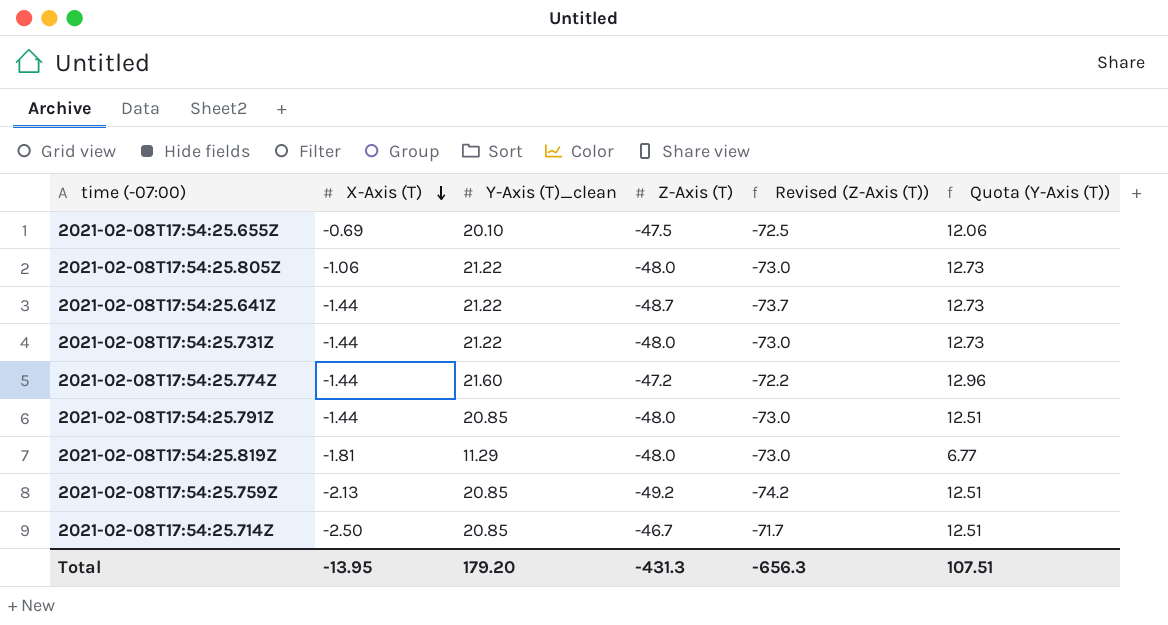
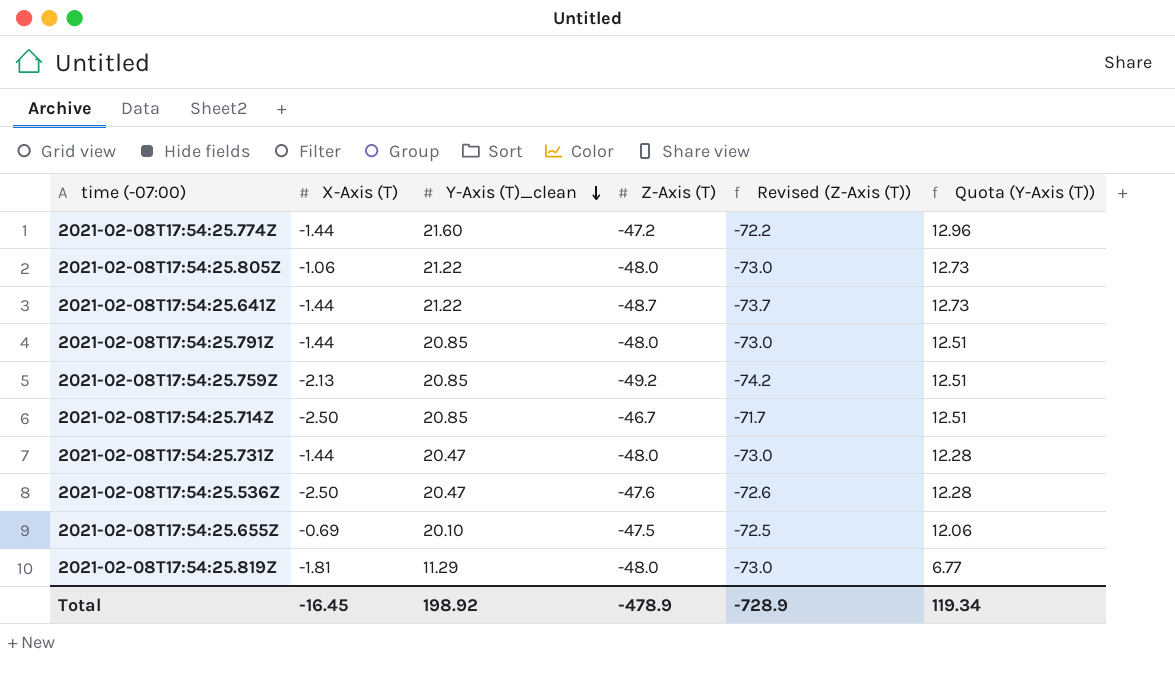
row order: X-Axis (T) descending -> Y-Axis (T)_clean descending
2021-02-08T17:54:25.731Z | Y-Axis (T)_clean: 21.22 -> 20.47
2021-02-08T17:54:25.731Z | Quota (Y-Axis (T)): 12.73 -> 12.28
row 2021-02-08T17:54:25.536Z: none -> -2.50 | 20.47 | -47.6 | -72.6 | 12.28
Total | X-Axis (T): -13.95 -> -16.45
Total | Y-Axis (T)_clean: 179.20 -> 198.92
Total | Z-Axis (T): -431.3 -> -478.9
Total | Revised (Z-Axis (T)): -656.3 -> -728.9
Total | Quota (Y-Axis (T)): 107.51 -> 119.34

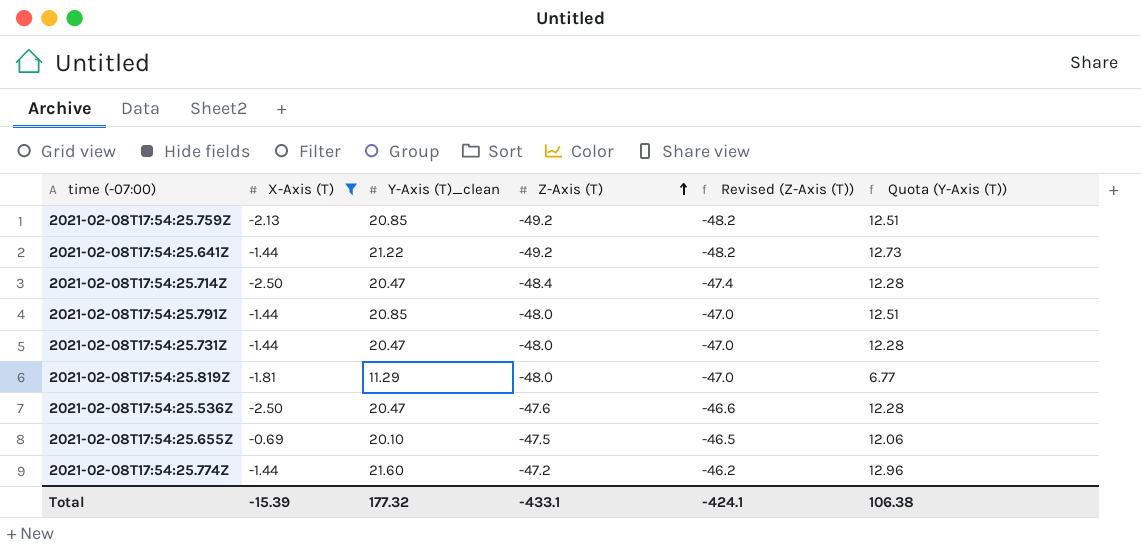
filter: none -> X-Axis (T) != -1.06
row order: Y-Axis (T)_clean descending -> Z-Axis (T) ascending
column Revised (Z-Axis (T)) | formula: [Z-Axis (T)] - 25 -> [Z-Axis (T)] + 1
2021-02-08T17:54:25.641Z | Z-Axis (T): -48.7 -> -49.2
2021-02-08T17:54:25.714Z | Y-Axis (T)_clean: 20.85 -> 20.47
2021-02-08T17:54:25.714Z | Z-Axis (T): -46.7 -> -48.4
2021-02-08T17:54:25.714Z | Quota (Y-Axis (T)): 12.51 -> 12.28
Total | X-Axis (T): -16.45 -> -15.39
Total | Y-Axis (T)_clean: 198.92 -> 177.32
Total | Z-Axis (T): -478.9 -> -433.1
Total | Revised (Z-Axis (T)): -728.9 -> -424.1
Total | Quota (Y-Axis (T)): 119.34 -> 106.38

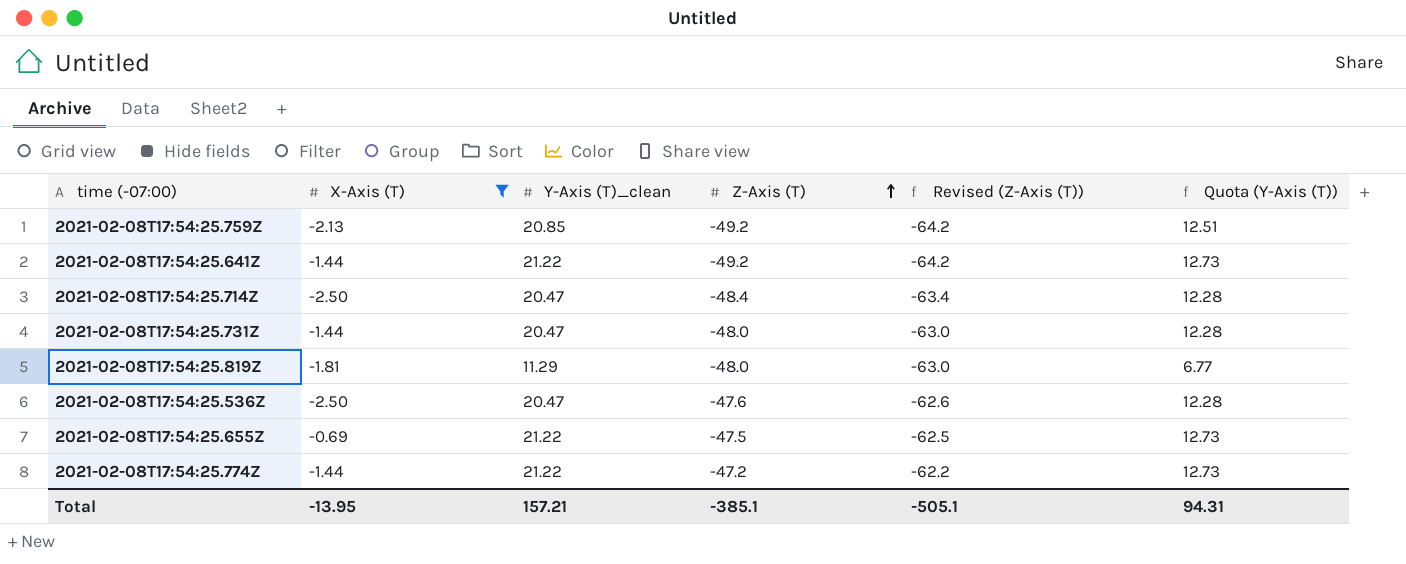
column Revised (Z-Axis (T)) | formula: [Z-Axis (T)] + 1 -> [Z-Axis (T)] - 15
row 2021-02-08T17:54:25.791Z: -1.44 | 20.85 | -48.0 | -47.0 | 12.51 -> none
2021-02-08T17:54:25.655Z | Y-Axis (T)_clean: 20.10 -> 21.22
2021-02-08T17:54:25.655Z | Quota (Y-Axis (T)): 12.06 -> 12.73
2021-02-08T17:54:25.774Z | Y-Axis (T)_clean: 21.60 -> 21.22
2021-02-08T17:54:25.774Z | Quota (Y-Axis (T)): 12.96 -> 12.73
Total | X-Axis (T): -15.39 -> -13.95
Total | Y-Axis (T)_clean: 177.32 -> 157.21
Total | Z-Axis (T): -433.1 -> -385.1
Total | Revised (Z-Axis (T)): -424.1 -> -505.1
Total | Quota (Y-Axis (T)): 106.38 -> 94.31

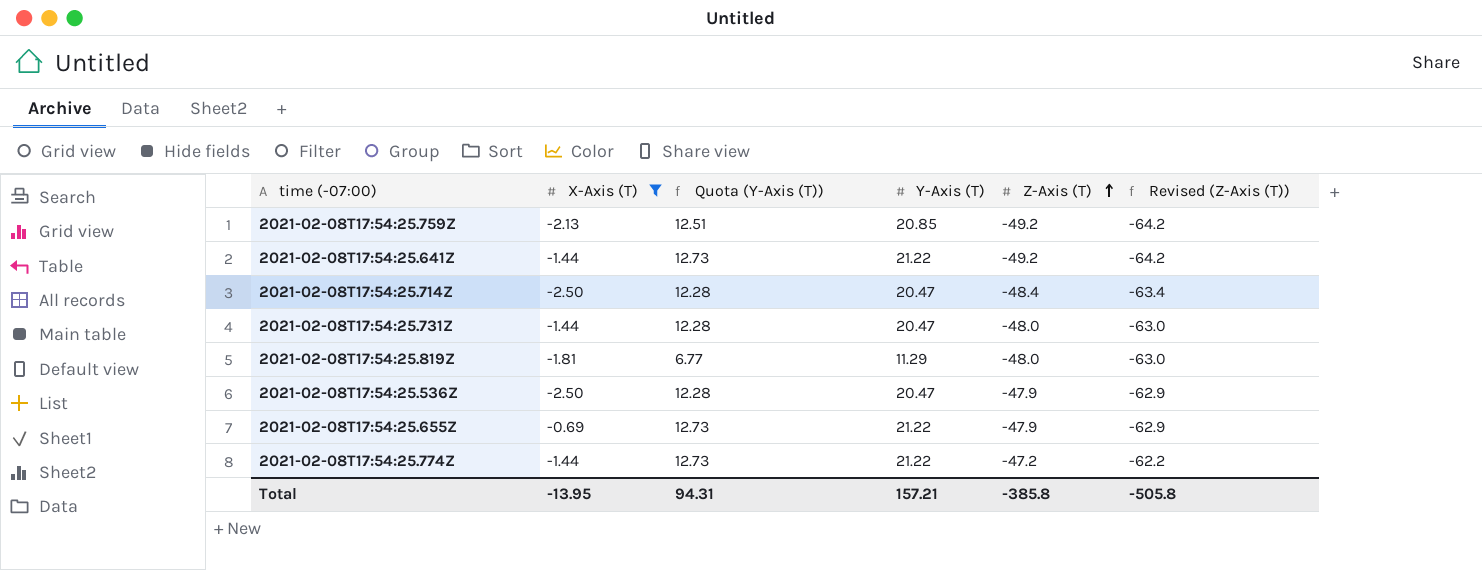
column Quota (Y-Axis (T)) | position: 6 -> 3
column name: Y-Axis (T)_clean -> Y-Axis (T)
2021-02-08T17:54:25.536Z | Z-Axis (T): -47.6 -> -47.9
2021-02-08T17:54:25.536Z | Revised (Z-Axis (T)): -62.6 -> -62.9
2021-02-08T17:54:25.655Z | Z-Axis (T): -47.5 -> -47.9
2021-02-08T17:54:25.655Z | Revised (Z-Axis (T)): -62.5 -> -62.9
Total | Z-Axis (T): -385.1 -> -385.8
Total | Revised (Z-Axis (T)): -505.1 -> -505.8

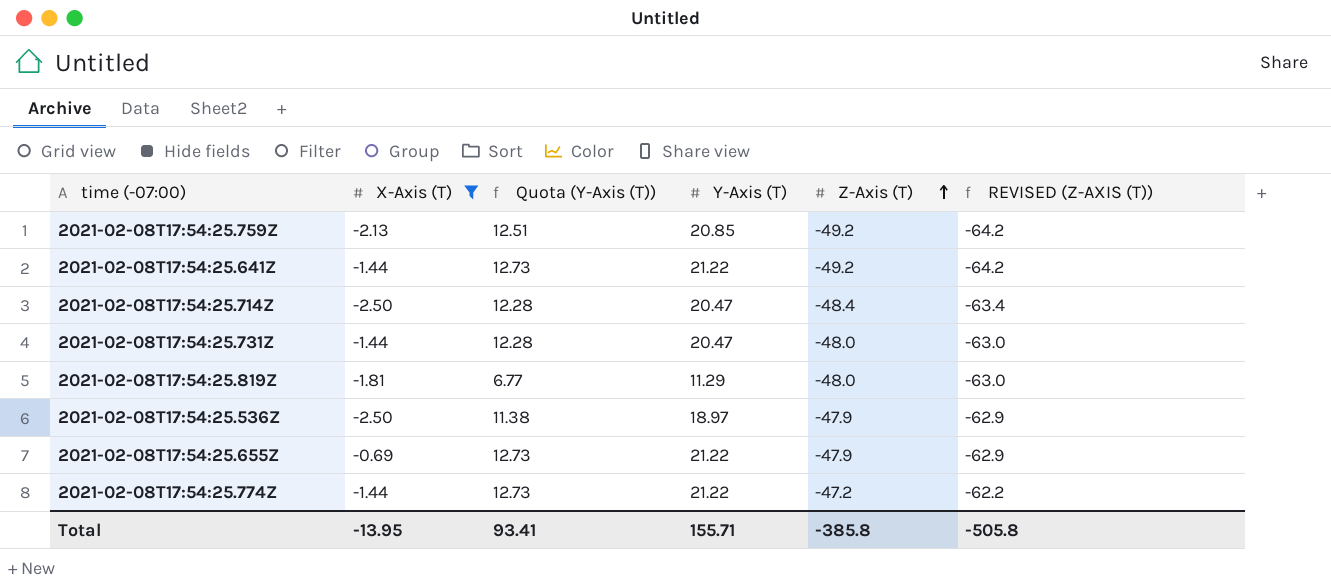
column name: Revised (Z-Axis (T)) -> REVISED (Z-AXIS (T))
2021-02-08T17:54:25.536Z | Quota (Y-Axis (T)): 12.28 -> 11.38
2021-02-08T17:54:25.536Z | Y-Axis (T): 20.47 -> 18.97
Total | Quota (Y-Axis (T)): 94.31 -> 93.41
Total | Y-Axis (T): 157.21 -> 155.71

